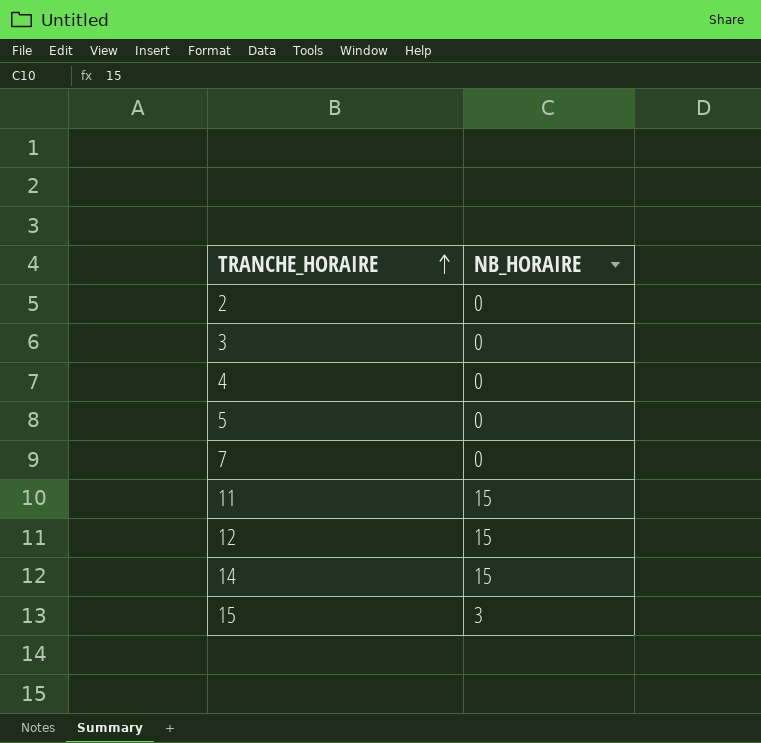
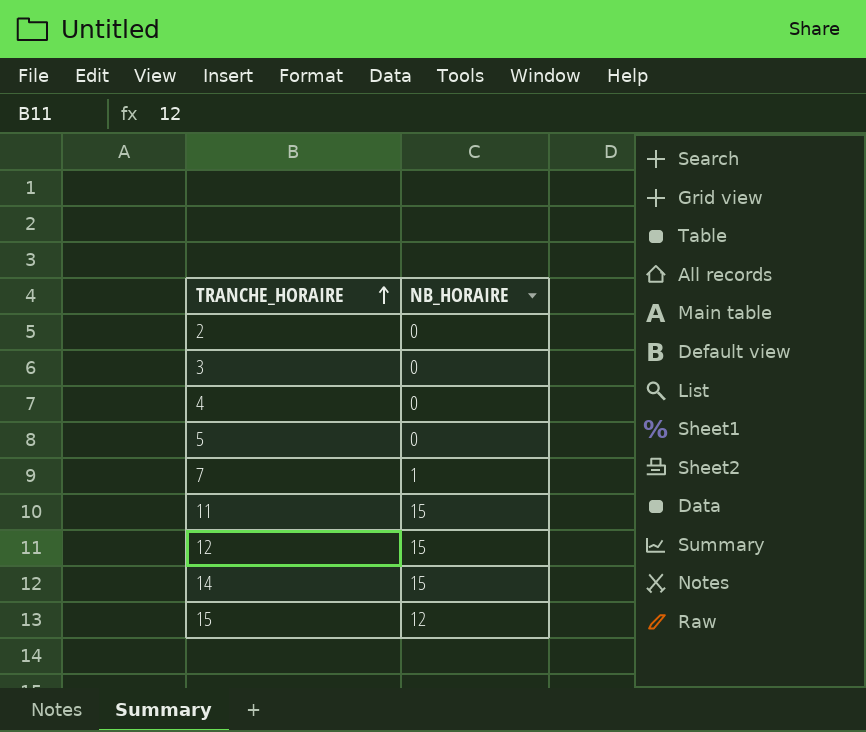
7 | NB_HORAIRE: 0 -> 1
15 | NB_HORAIRE: 3 -> 12

